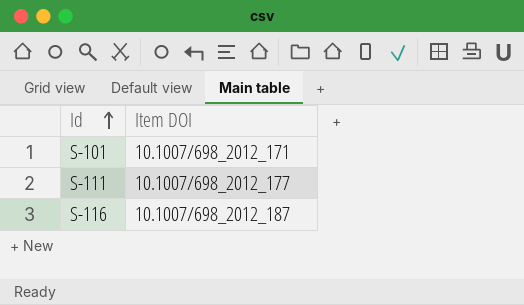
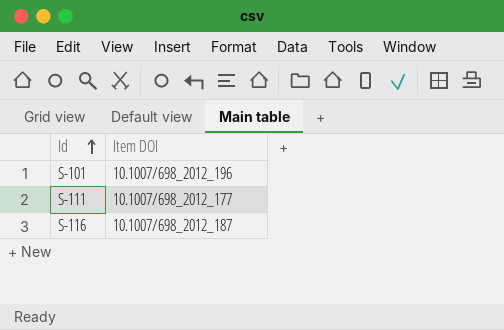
S-101 | Item DOI: 10.1007/698_2012_171 -> 10.1007/698_2012_196

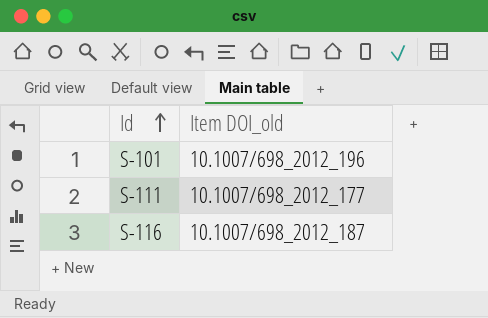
column name: Item DOI -> Item DOI_old

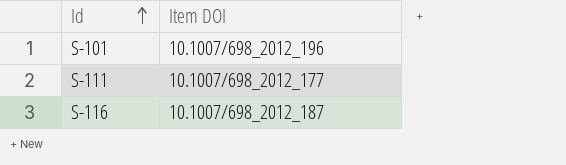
column name: Item DOI_old -> Item DOI

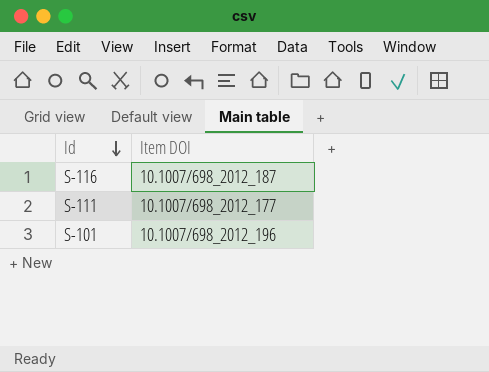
row order: Id ascending -> Id descending

